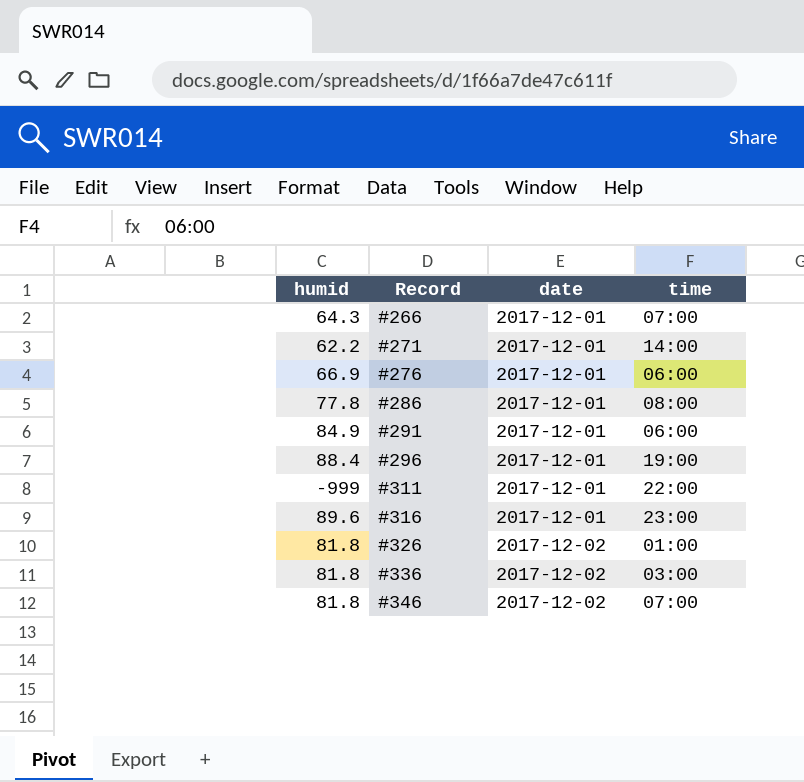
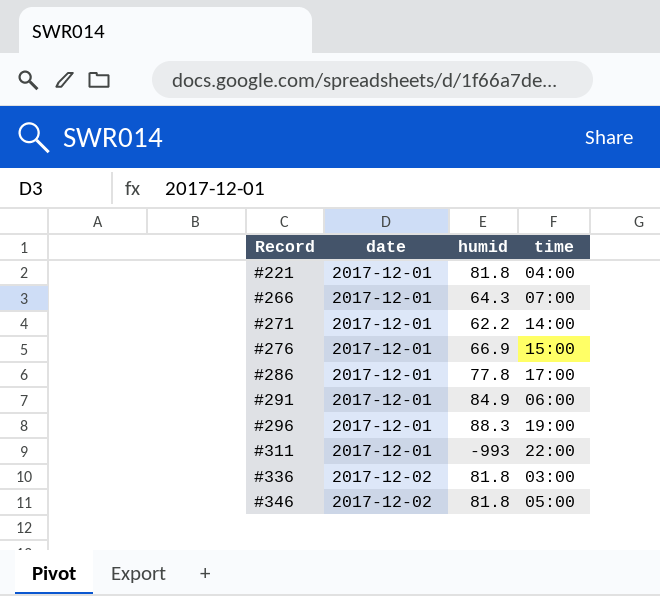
column humid | position: 1 -> 3
row #316: 89.6 | 2017-12-01 | 23:00 -> none
row #326: 81.8 | 2017-12-02 | 01:00 -> none
row #221: none -> 2017-12-01 | 81.8 | 04:00
#276 | time: 06:00 -> 15:00
#286 | time: 08:00 -> 17:00
#296 | humid: 88.4 -> 88.3
#311 | humid: -999 -> -993
#346 | time: 07:00 -> 05:00

